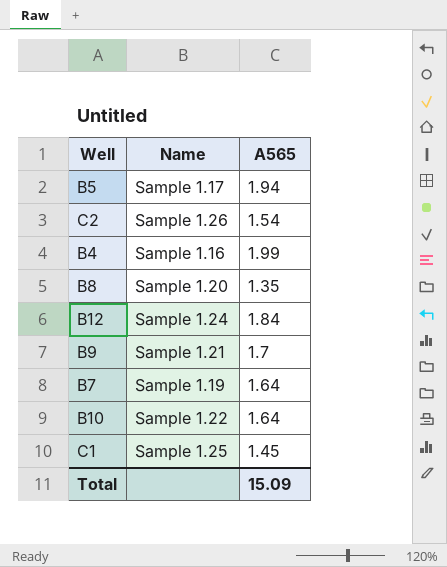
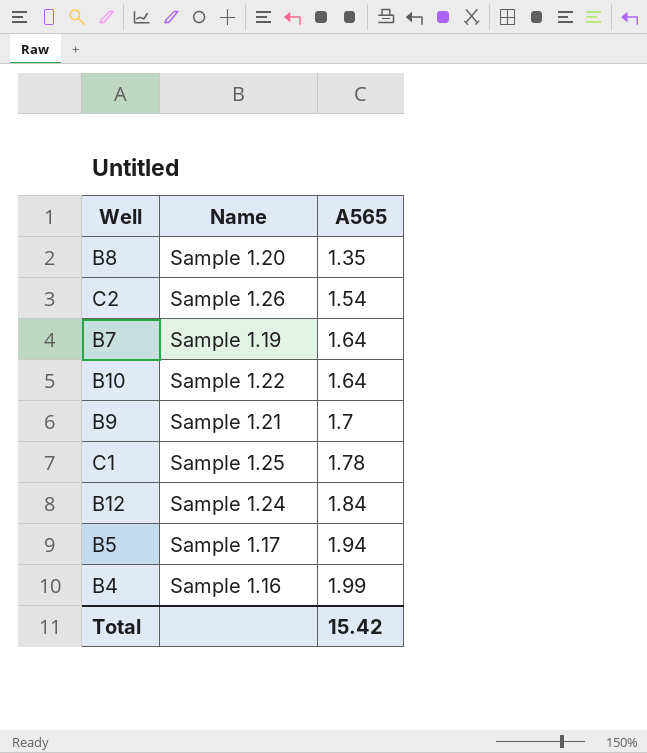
row order: none -> A565 ascending
C1 | A565: 1.45 -> 1.78
Total | A565: 15.09 -> 15.42

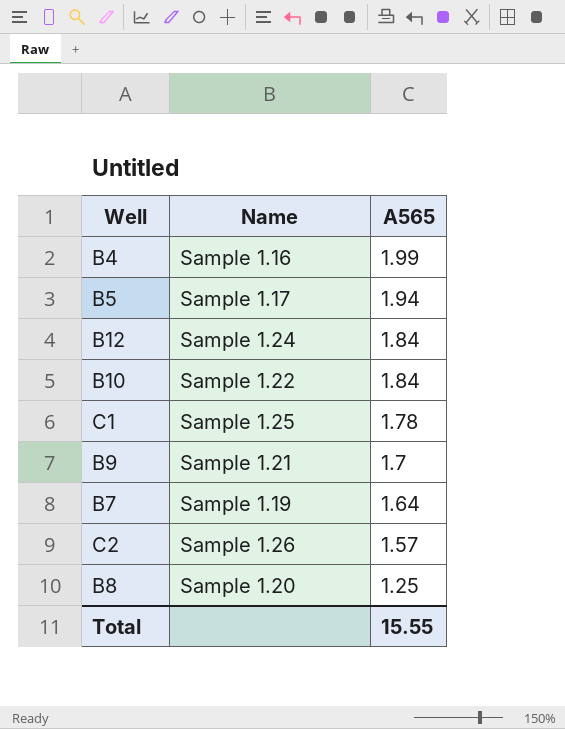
row order: A565 ascending -> A565 descending
B10 | A565: 1.64 -> 1.84
C2 | A565: 1.54 -> 1.57
B8 | A565: 1.35 -> 1.25
Total | A565: 15.42 -> 15.55

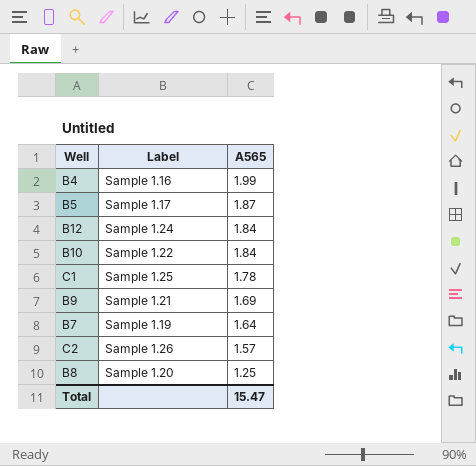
column name: Name -> Label
B5 | A565: 1.94 -> 1.87
B9 | A565: 1.7 -> 1.69
Total | A565: 15.55 -> 15.47

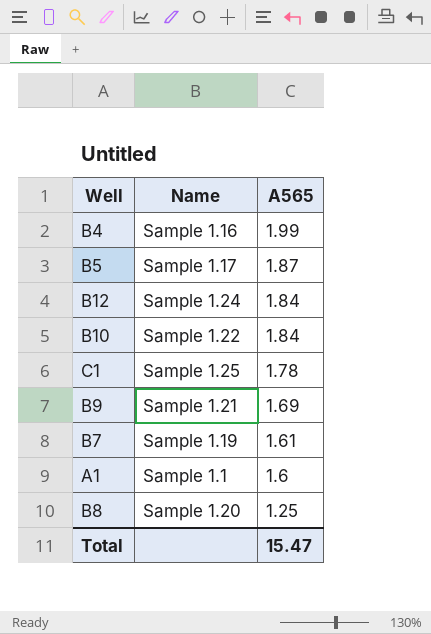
column name: Label -> Name
row C2: Sample 1.26 | 1.57 -> none
B7 | A565: 1.64 -> 1.61
row A1: none -> Sample 1.1 | 1.6

